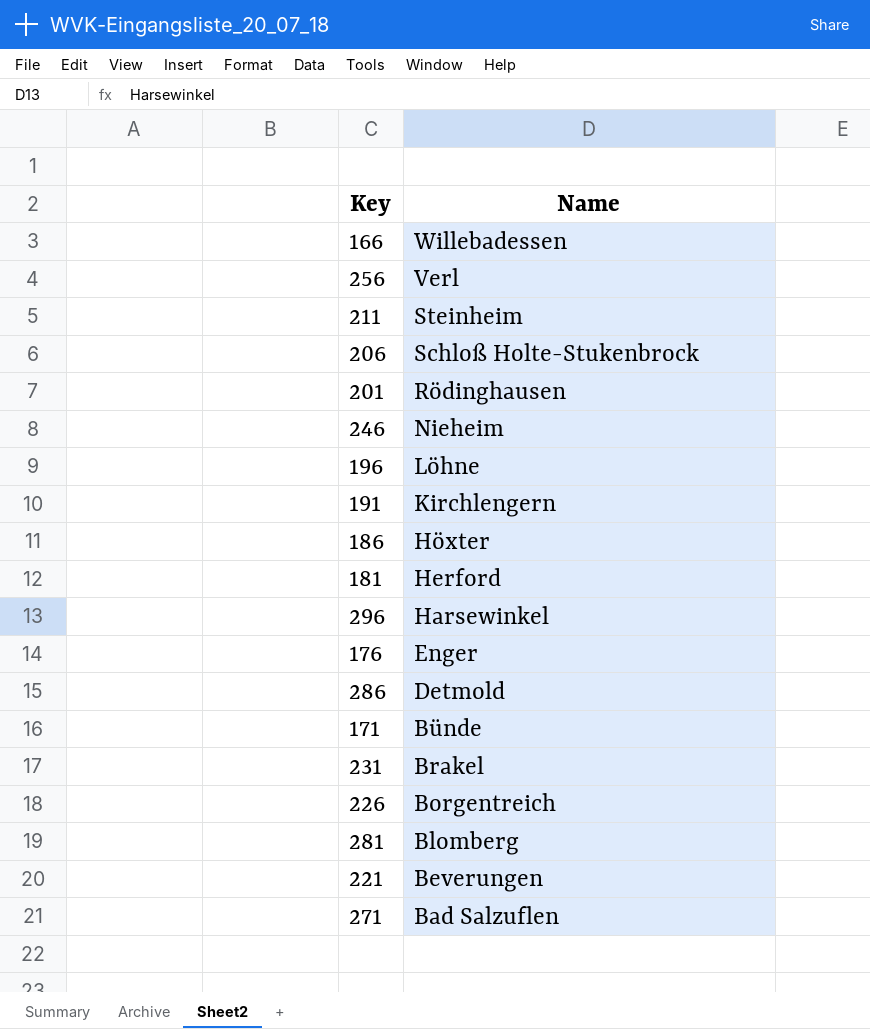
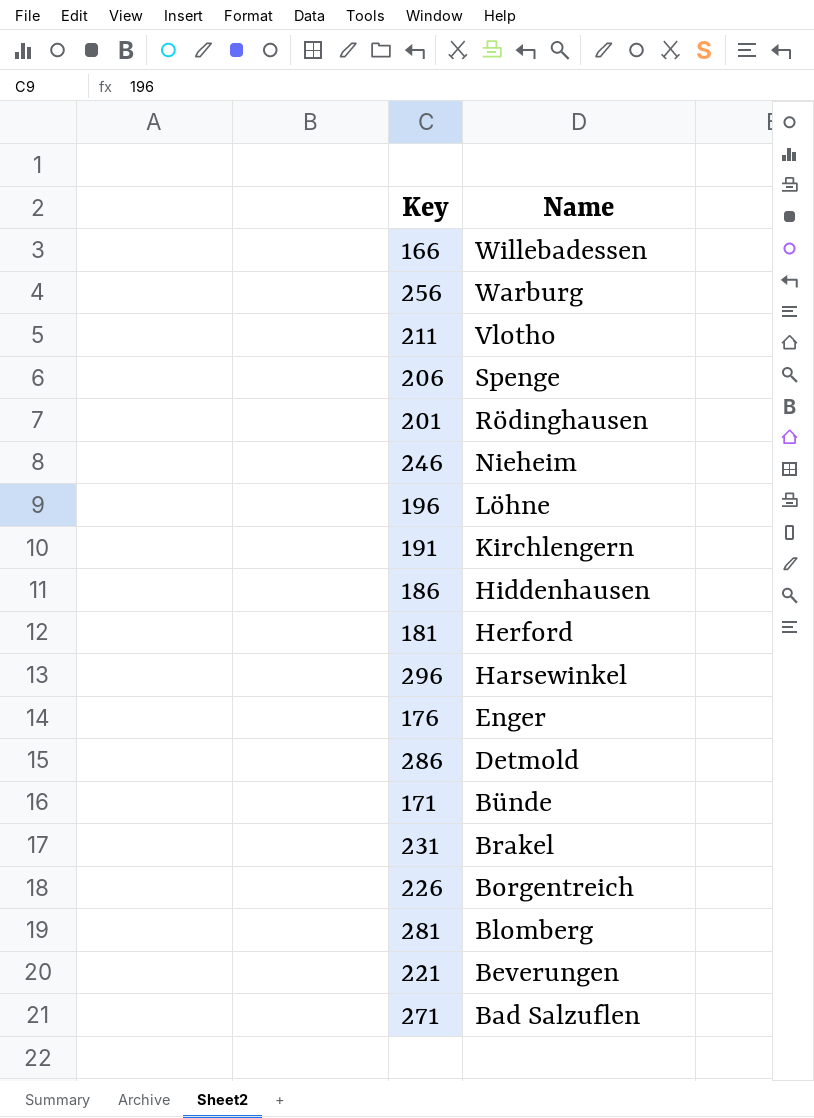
256 | Name: Verl -> Warburg
211 | Name: Steinheim -> Vlotho
206 | Name: Schloß Holte-Stukenbrock -> Spenge
186 | Name: Höxter -> Hiddenhausen

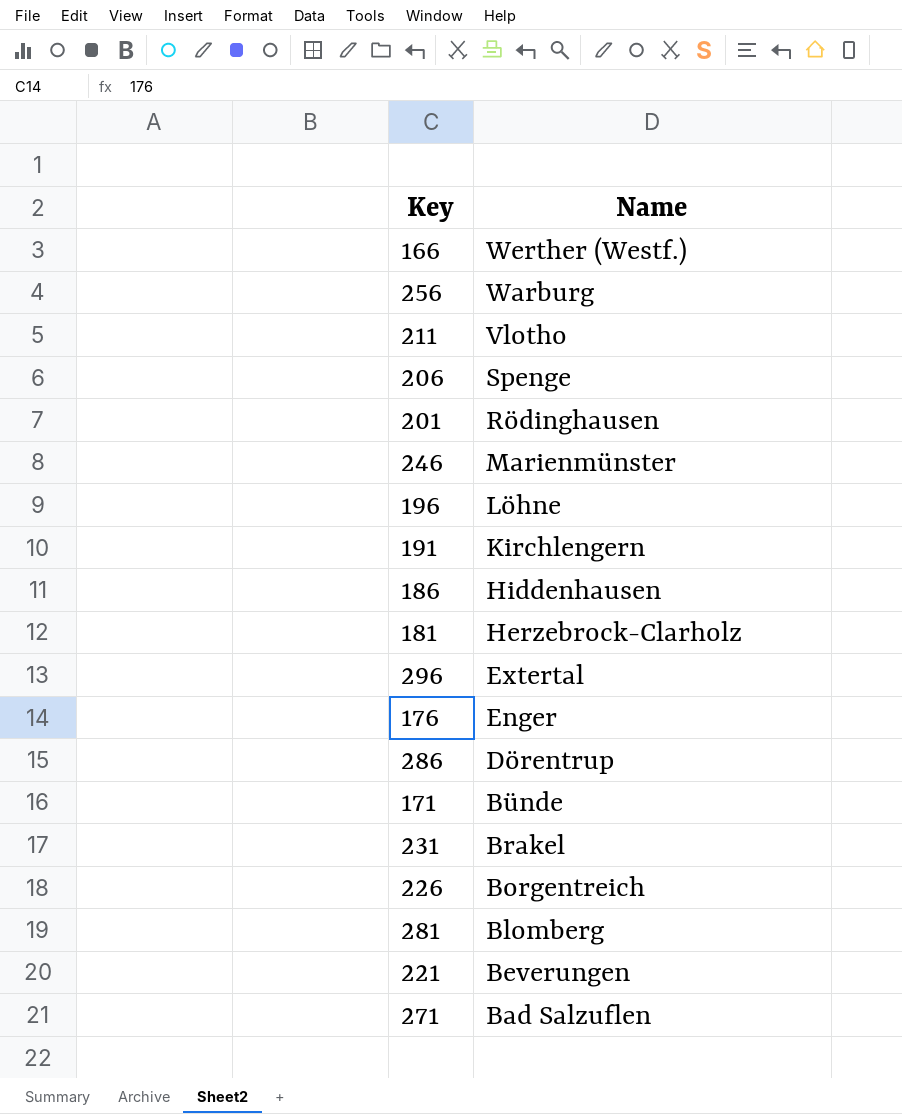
166 | Name: Willebadessen -> Werther (Westf.)
246 | Name: Nieheim -> Marienmünster
181 | Name: Herford -> Herzebrock-Clarholz
296 | Name: Harsewinkel -> Extertal
286 | Name: Detmold -> Dörentrup

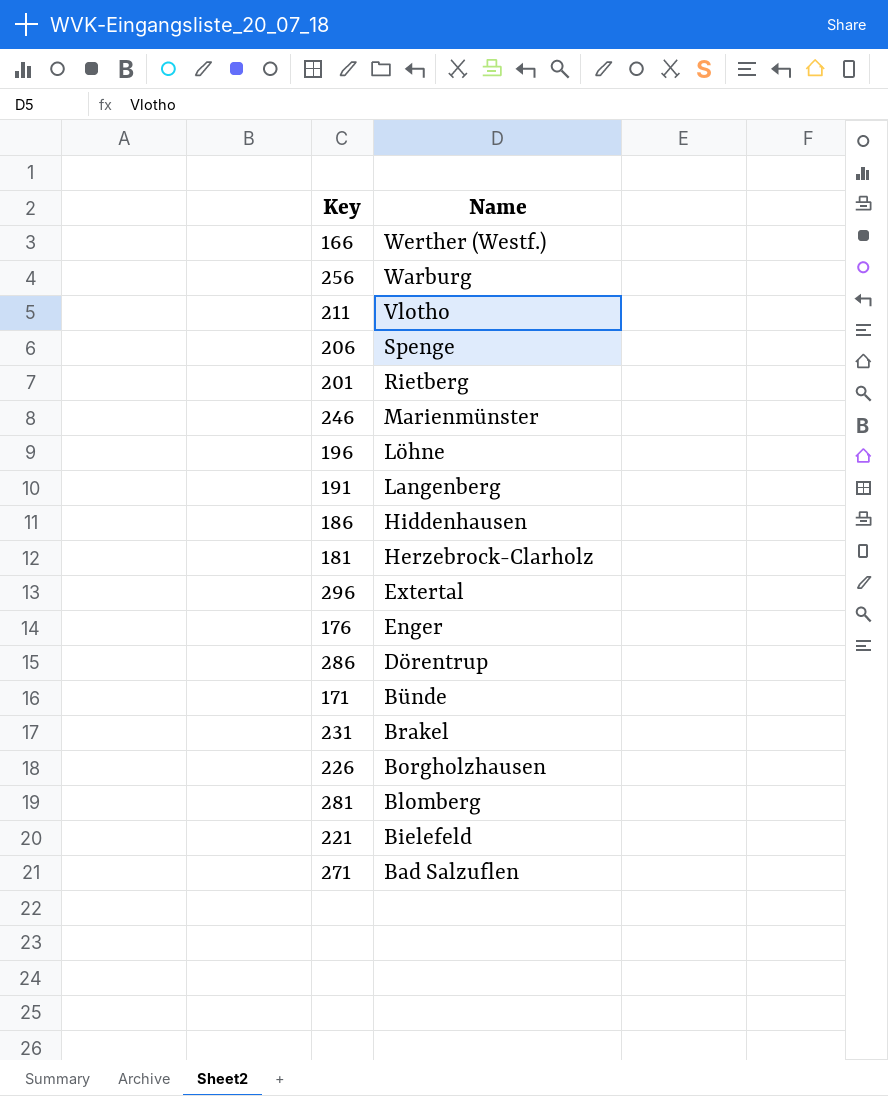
201 | Name: Rödinghausen -> Rietberg
191 | Name: Kirchlengern -> Langenberg
226 | Name: Borgentreich -> Borgholzhausen
221 | Name: Beverungen -> Bielefeld

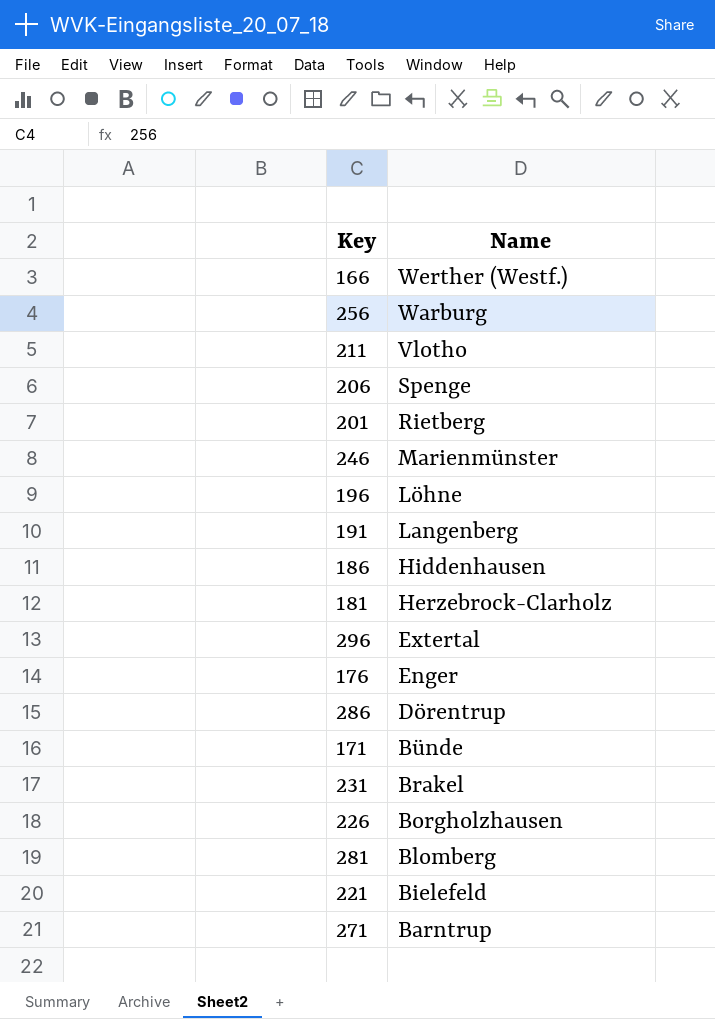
271 | Name: Bad Salzuflen -> Barntrup

